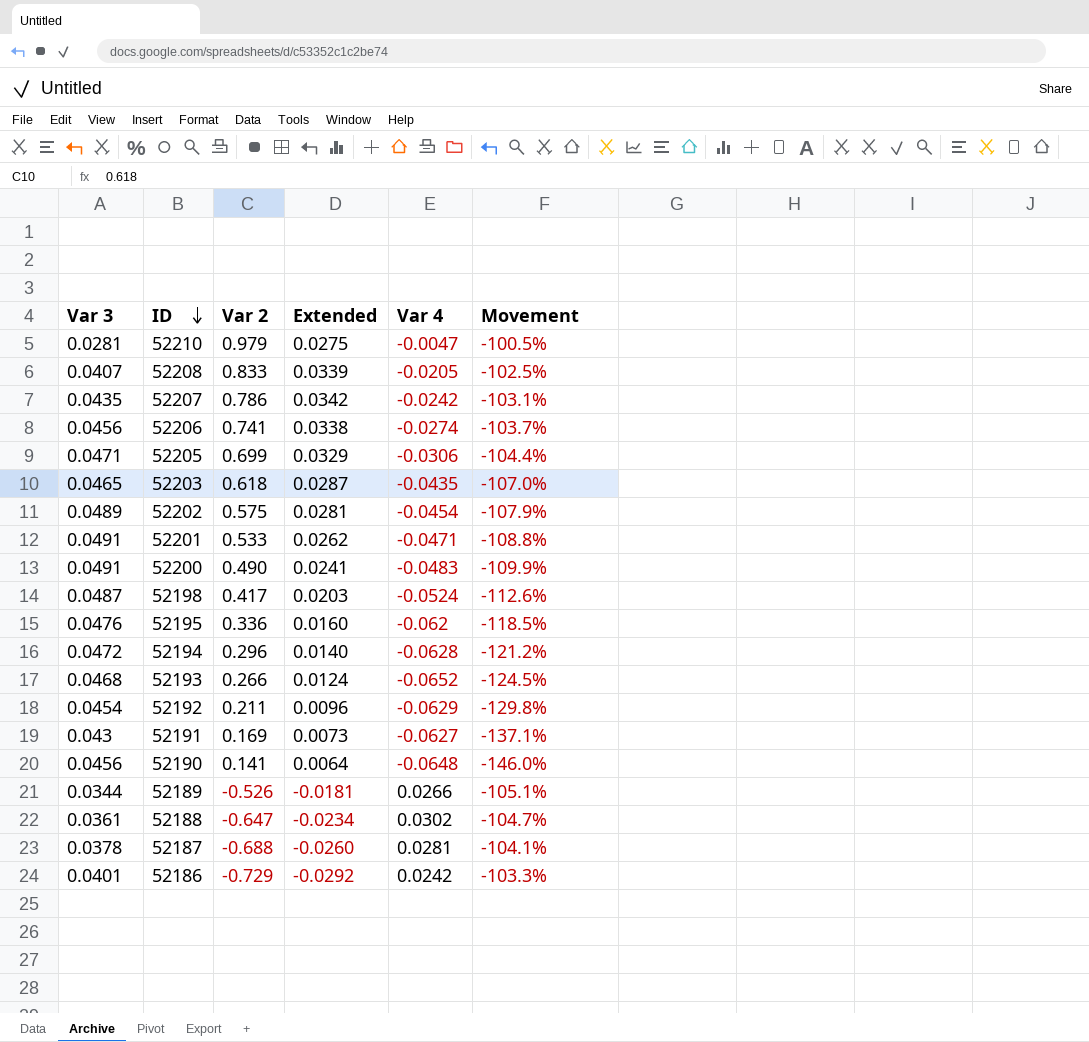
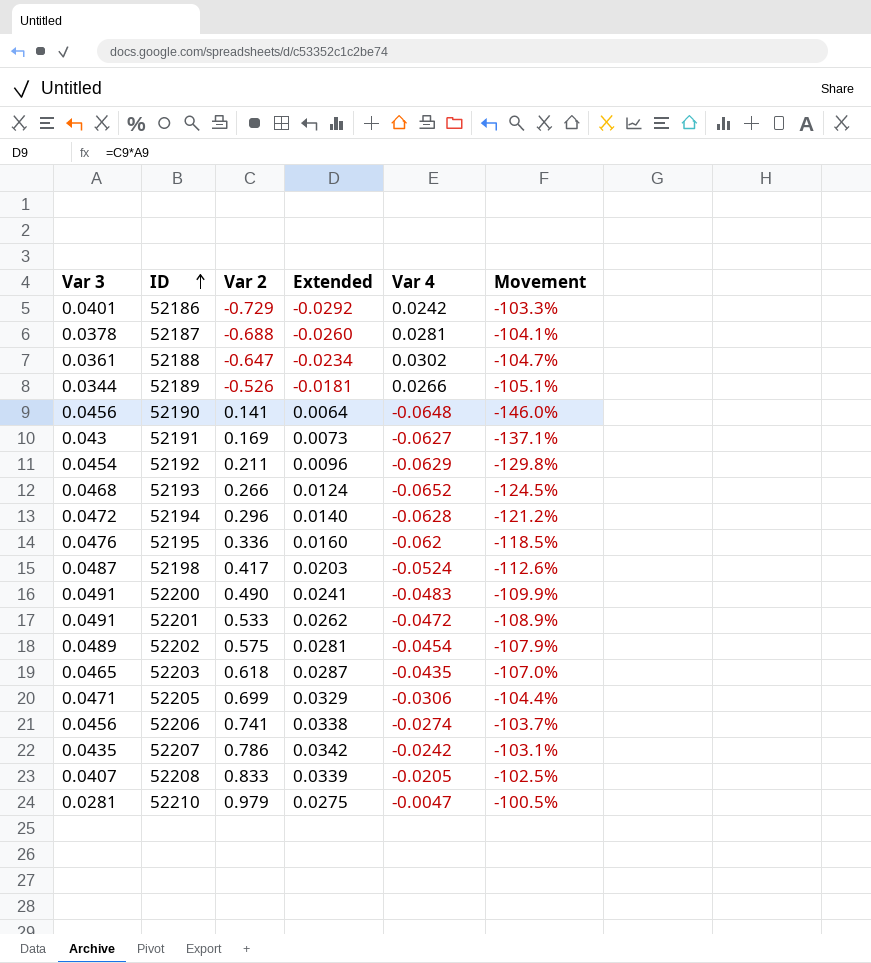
row order: ID descending -> ID ascending
52201 | Var 4: -0.0471 -> -0.0472
52201 | Movement: -108.8% -> -108.9%

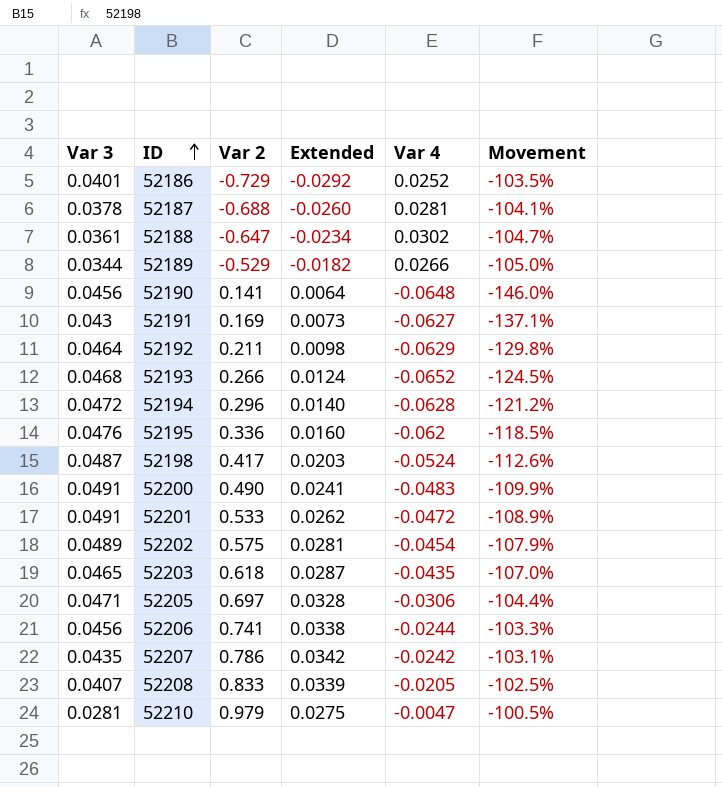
52186 | Var 4: 0.0242 -> 0.0252
52186 | Movement: -103.3% -> -103.5%
52189 | Var 2: -0.526 -> -0.529
52189 | Extended: -0.0181 -> -0.0182
52189 | Movement: -105.1% -> -105.0%
52192 | Var 3: 0.0454 -> 0.0464
52192 | Extended: 0.0096 -> 0.0098
52205 | Var 2: 0.699 -> 0.697
52205 | Extended: 0.0329 -> 0.0328
52206 | Var 4: -0.0274 -> -0.0244
52206 | Movement: -103.7% -> -103.3%

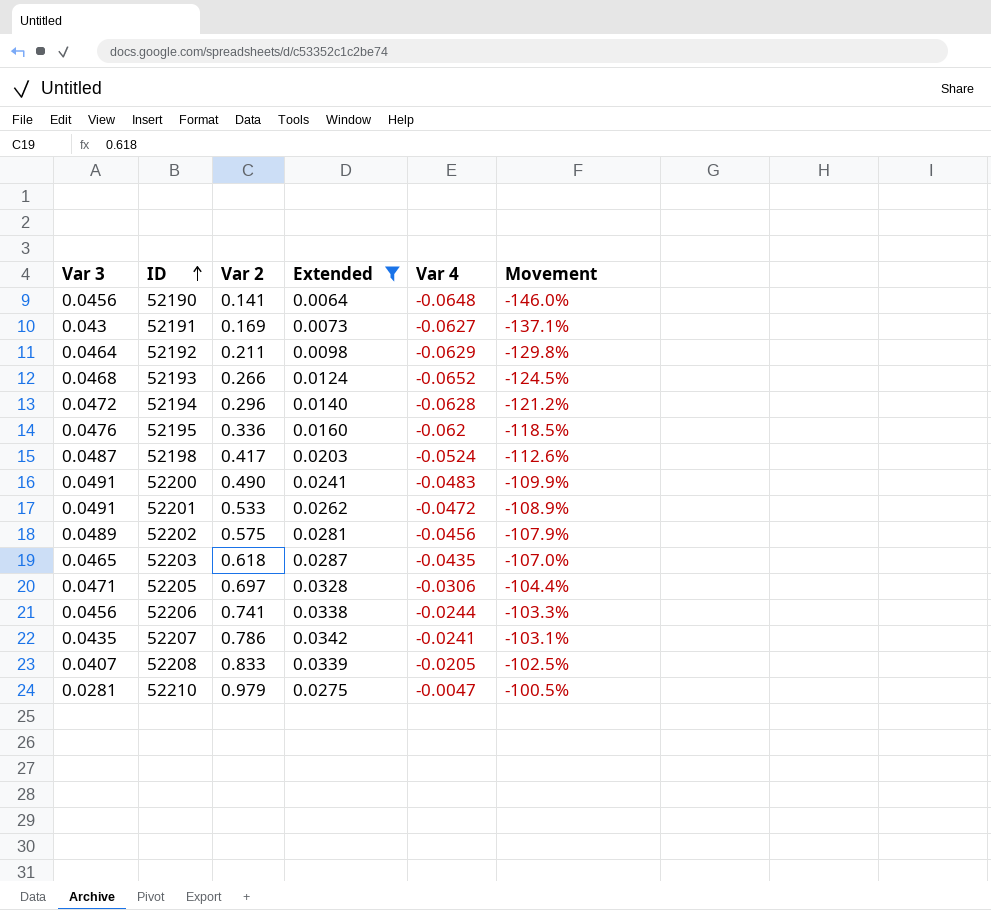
filter: none -> Extended >= 0.0064
52202 | Var 4: -0.0454 -> -0.0456
52207 | Var 4: -0.0242 -> -0.0241

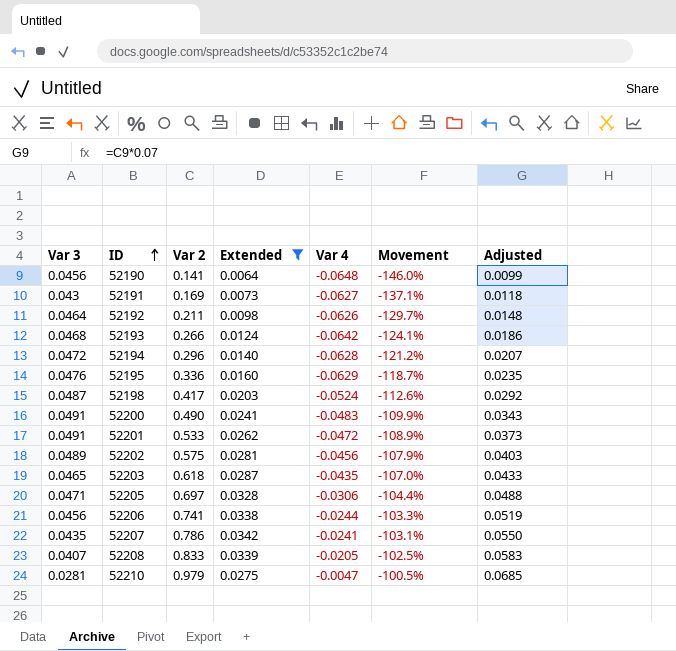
column Adjusted | formula: none -> [Var 2] * 0.07
52192 | Var 4: -0.0629 -> -0.0626
52192 | Movement: -129.8% -> -129.7%
52193 | Var 4: -0.0652 -> -0.0642
52193 | Movement: -124.5% -> -124.1%
52195 | Var 4: -0.062 -> -0.0629
52195 | Movement: -118.5% -> -118.7%

